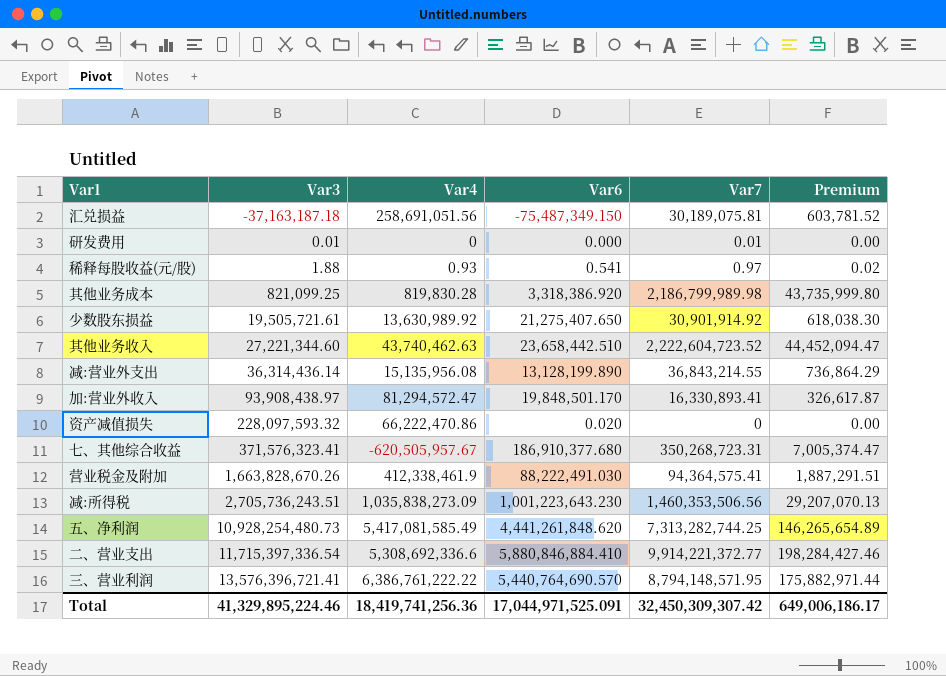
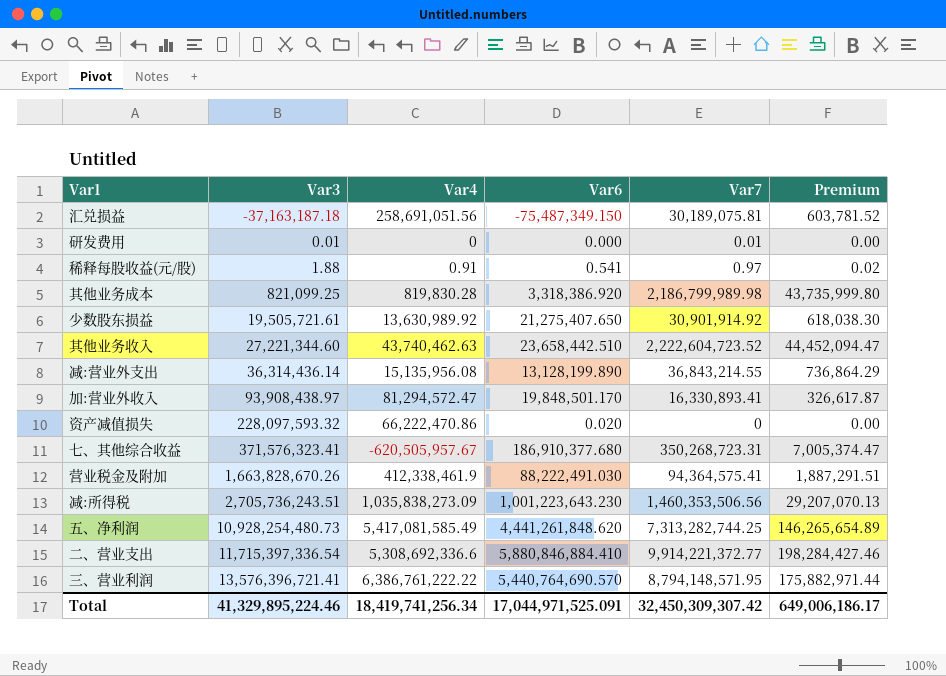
稀释每股收益(元/股) | Var4: 0.93 -> 0.91
Total | Var4: 18,419,741,256.36 -> 18,419,741,256.34

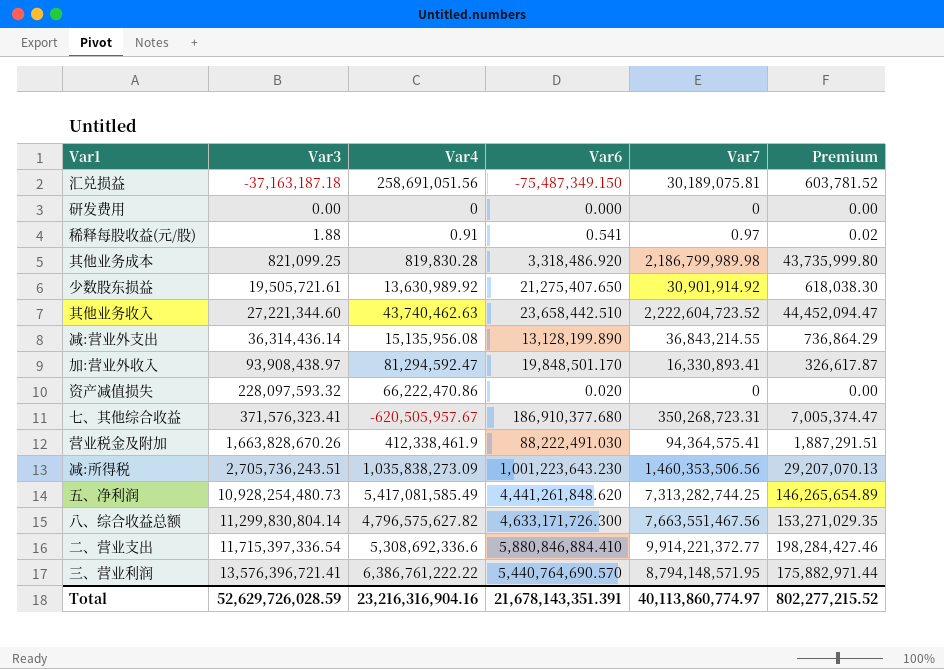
研发费用 | Var3: 0.01 -> 0.00
研发费用 | Var7: 0.01 -> 0
其他业务成本 | Var6: 3,318,386.920 -> 3,318,486.920
加:营业外收入 | Var4: 81,294,572.47 -> 81,294,592.47
row 八、综合收益总额: none -> 11,299,830,804.14 | 4,796,575,627.82 | 4,633,171,726.300 | 7,663,551,467.56 | 153,271,029.35
Total | Var3: 41,329,895,224.46 -> 52,629,726,028.59
Total | Var4: 18,419,741,256.34 -> 23,216,316,904.16
Total | Var6: 17,044,971,525.091 -> 21,678,143,351.391
Total | Var7: 32,450,309,307.42 -> 40,113,860,774.97
Total | Premium: 649,006,186.17 -> 802,277,215.52

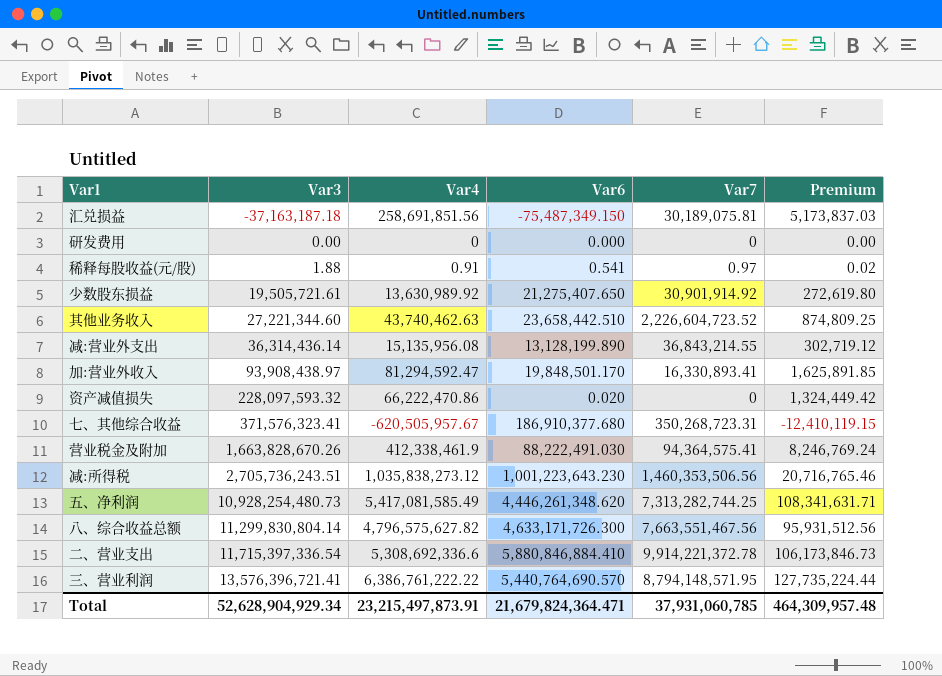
column Premium | formula: [Var7] * 0.02 -> [Var4] * 0.02
row 其他业务成本: 821,099.25 | 819,830.28 | 3,318,486.920 | 2,186,799,989.98 | 43,735,999.80 -> none
汇兑损益 | Var4: 258,691,051.56 -> 258,691,851.56
其他业务收入 | Var7: 2,222,604,723.52 -> 2,226,604,723.52
减:所得税 | Var4: 1,035,838,273.09 -> 1,035,838,273.12
五、净利润 | Var6: 4,441,261,848.620 -> 4,446,261,348.620
二、营业支出 | Var7: 9,914,221,372.77 -> 9,914,221,372.78
Total | Var3: 52,629,726,028.59 -> 52,628,904,929.34
Total | Var4: 23,216,316,904.16 -> 23,215,497,873.91
Total | Var6: 21,678,143,351.391 -> 21,679,824,364.471
Total | Var7: 40,113,860,774.97 -> 37,931,060,785
Total | Premium: 802,277,215.52 -> 464,309,957.48

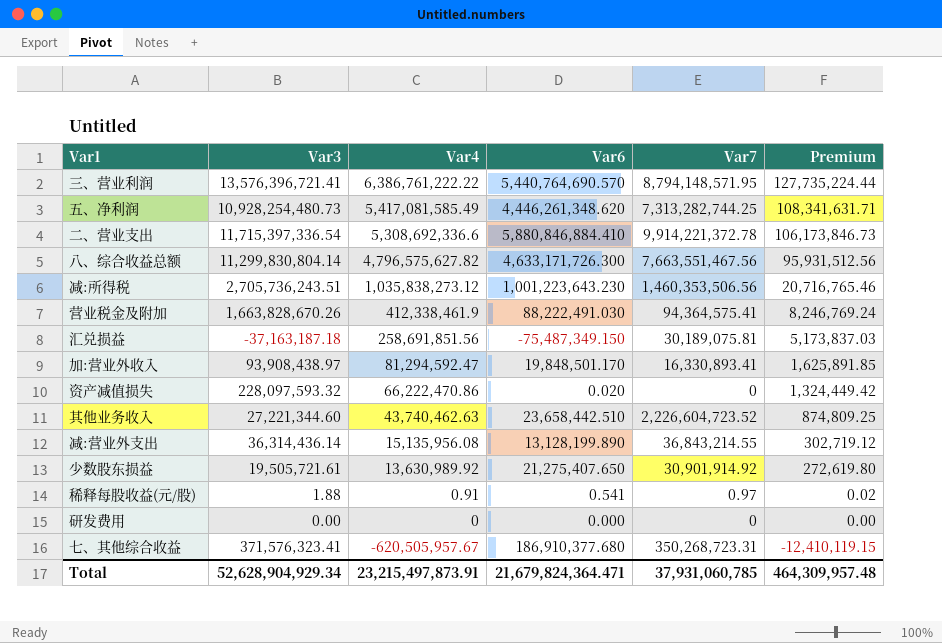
row order: Var3 ascending -> Var4 descending

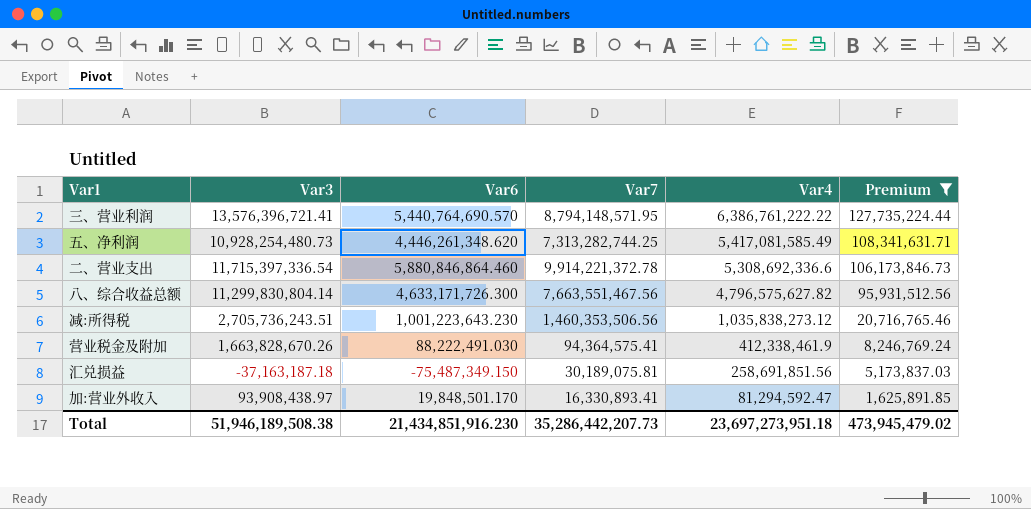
filter: none -> Premium >= 1,625,891.85
column Var4 | position: 3 -> 5
二、营业支出 | Var6: 5,880,846,884.410 -> 5,880,846,864.460
Total | Var3: 52,628,904,929.34 -> 51,946,189,508.38
Total | Var6: 21,679,824,364.471 -> 21,434,851,916.230
Total | Var7: 37,931,060,785 -> 35,286,442,207.73
Total | Var4: 23,215,497,873.91 -> 23,697,273,951.18
Total | Premium: 464,309,957.48 -> 473,945,479.02

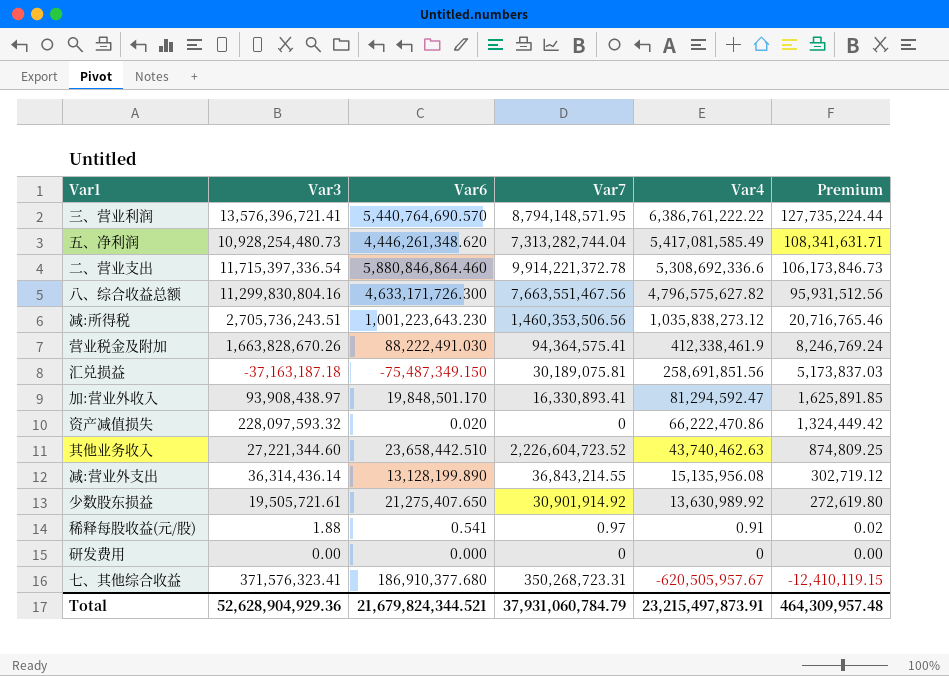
filter: Premium >= 1,625,891.85 -> none
五、净利润 | Var7: 7,313,282,744.25 -> 7,313,282,744.04
八、综合收益总额 | Var3: 11,299,830,804.14 -> 11,299,830,804.16
Total | Var3: 51,946,189,508.38 -> 52,628,904,929.36
Total | Var6: 21,434,851,916.230 -> 21,679,824,344.521
Total | Var7: 35,286,442,207.73 -> 37,931,060,784.79
Total | Var4: 23,697,273,951.18 -> 23,215,497,873.91
Total | Premium: 473,945,479.02 -> 464,309,957.48

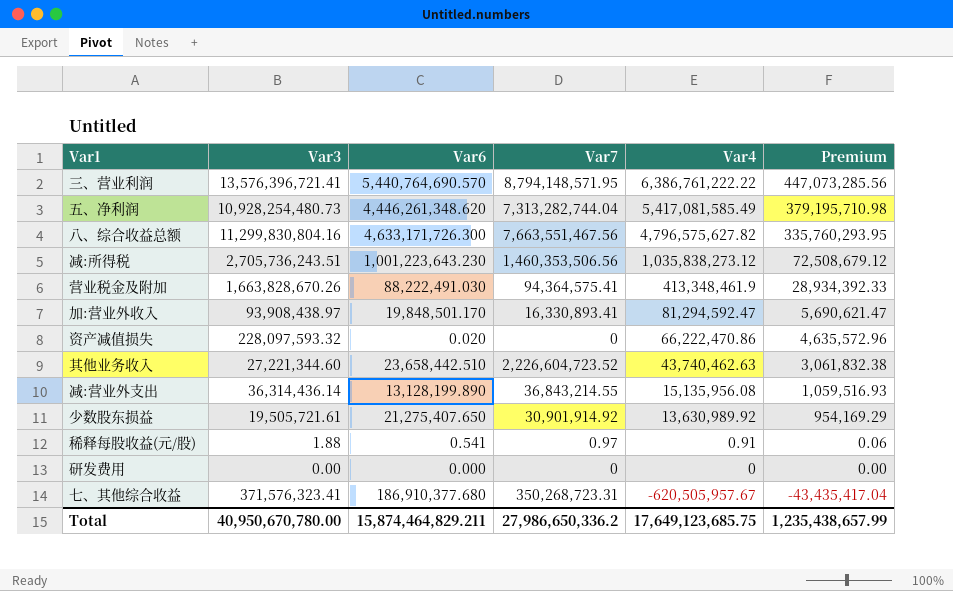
column Premium | formula: [Var4] * 0.02 -> [Var4] * 0.07
row 二、营业支出: 11,715,397,336.54 | 5,880,846,864.460 | 9,914,221,372.78 | 5,308,692,336.6 | 106,173,846.73 -> none
row 汇兑损益: -37,163,187.18 | -75,487,349.150 | 30,189,075.81 | 258,691,851.56 | 5,173,837.03 -> none
营业税金及附加 | Var4: 412,338,461.9 -> 413,348,461.9
Total | Var3: 52,628,904,929.36 -> 40,950,670,780.00
Total | Var6: 21,679,824,344.521 -> 15,874,464,829.211
Total | Var7: 37,931,060,784.79 -> 27,986,650,336.2
Total | Var4: 23,215,497,873.91 -> 17,649,123,685.75
Total | Premium: 464,309,957.48 -> 1,235,438,657.99

